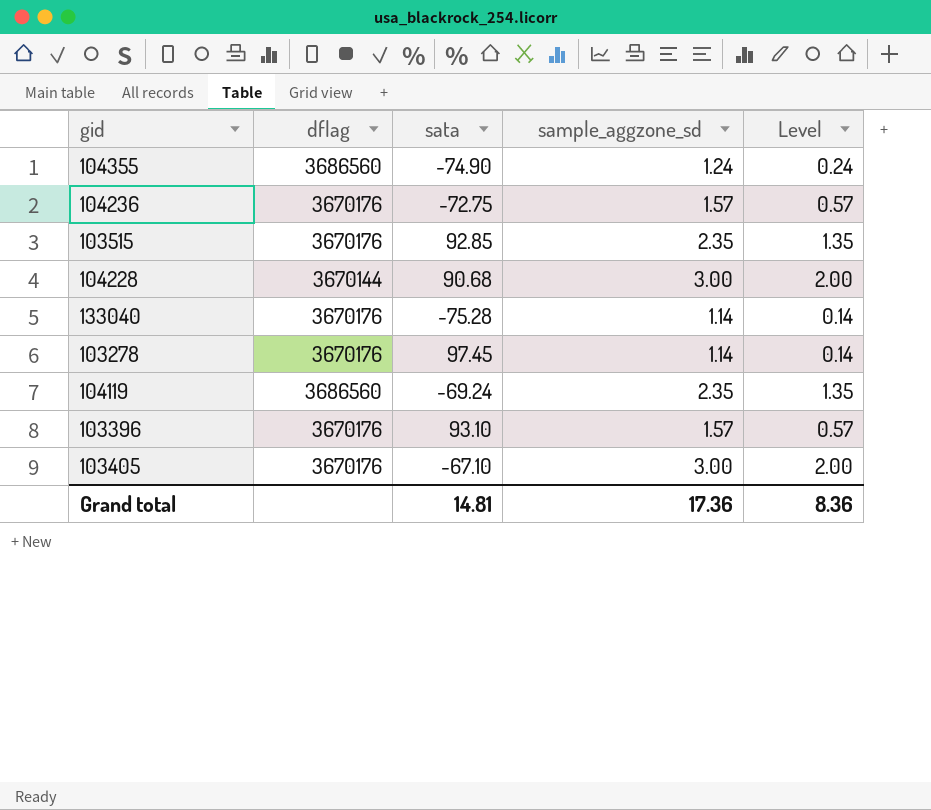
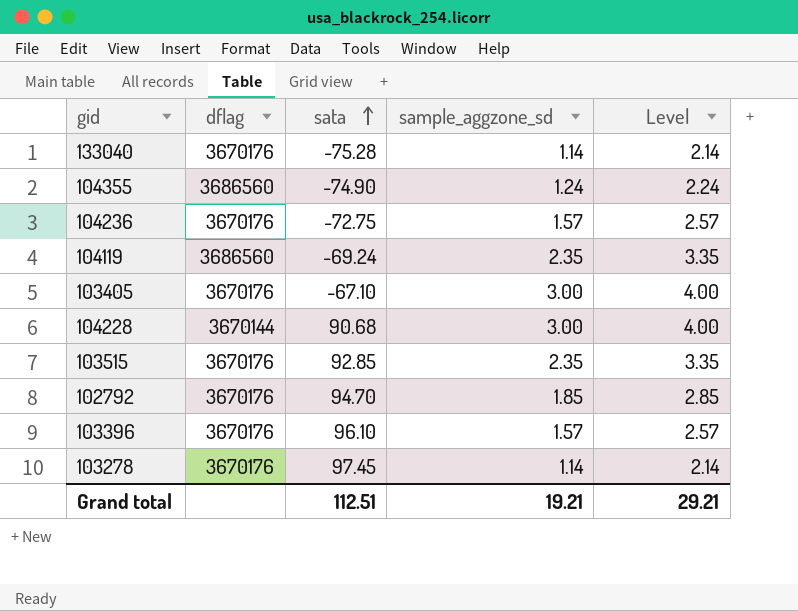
row order: none -> sata ascending
column Level | formula: [sample_aggzone_sd] - 1 -> [sample_aggzone_sd] + 1
row 102792: none -> 3670176 | 94.70 | 1.85 | 2.85
103396 | sata: 93.10 -> 96.10
Grand total | sata: 14.81 -> 112.51
Grand total | sample_aggzone_sd: 17.36 -> 19.21
Grand total | Level: 8.36 -> 29.21

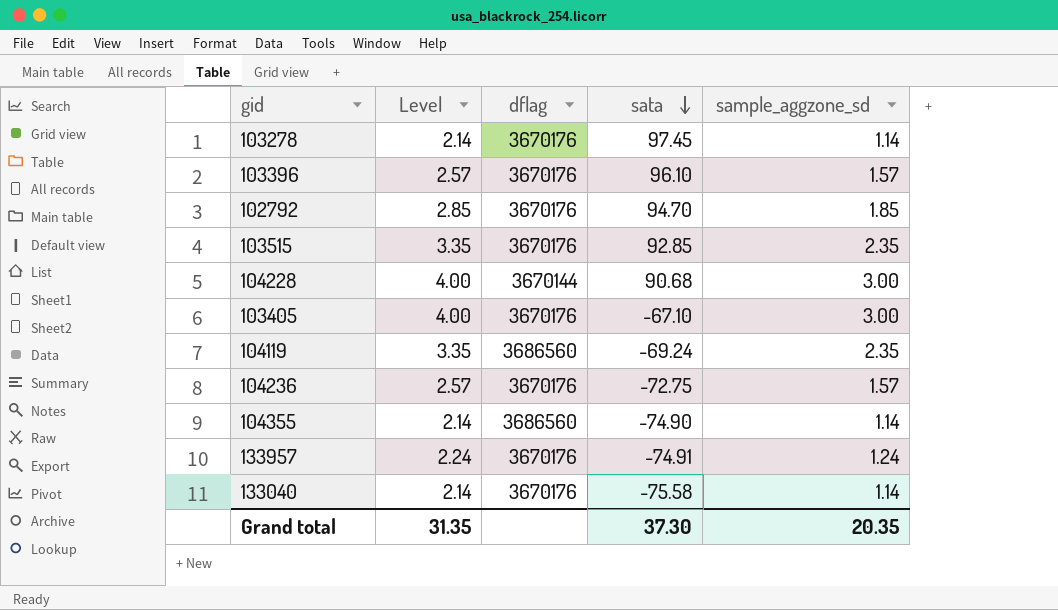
row order: sata ascending -> sata descending
column Level | position: 5 -> 2
104355 | Level: 2.24 -> 2.14
104355 | sample_aggzone_sd: 1.24 -> 1.14
row 133957: none -> 2.24 | 3670176 | -74.91 | 1.24
133040 | sata: -75.28 -> -75.58
Grand total | Level: 29.21 -> 31.35
Grand total | sata: 112.51 -> 37.30
Grand total | sample_aggzone_sd: 19.21 -> 20.35

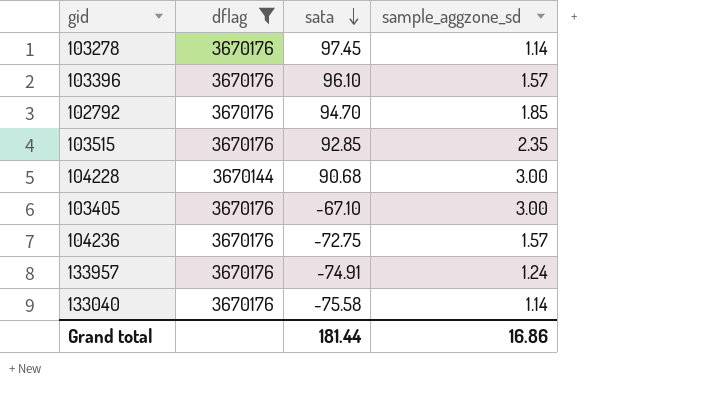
filter: none -> dflag != 3686560
column Level | formula: [sample_aggzone_sd] + 1 -> none
Grand total | sata: 37.30 -> 181.44
Grand total | sample_aggzone_sd: 20.35 -> 16.86

